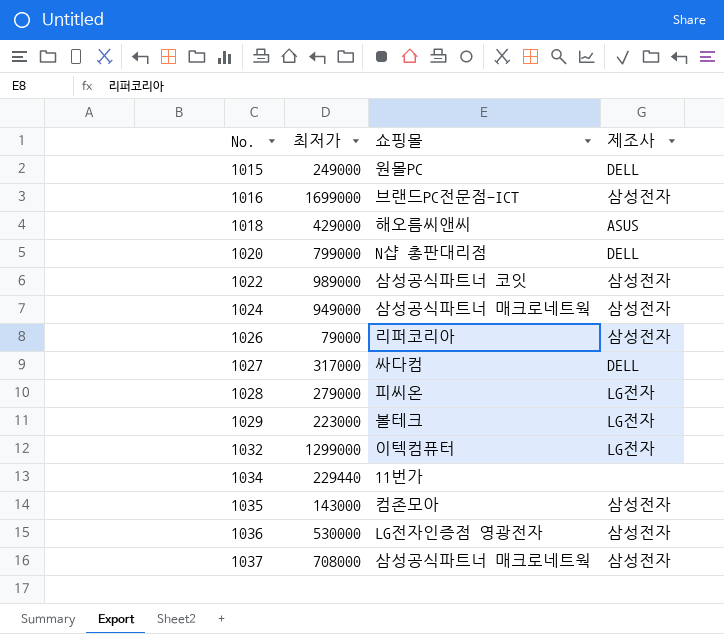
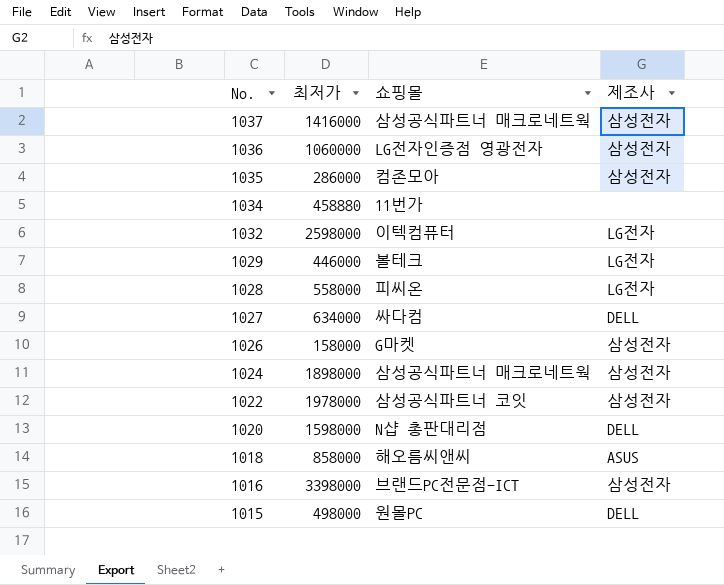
row order: No. ascending -> No. descending
1037 | 최저가: 708000 -> 1416000
1036 | 최저가: 530000 -> 1060000
1035 | 최저가: 143000 -> 286000
1034 | 최저가: 229440 -> 458880
1032 | 최저가: 1299000 -> 2598000
1029 | 최저가: 223000 -> 446000
1028 | 최저가: 279000 -> 558000
1027 | 최저가: 317000 -> 634000
1026 | 최저가: 79000 -> 158000
1026 | 쇼핑몰: 리퍼코리아 -> G마켓
1024 | 최저가: 949000 -> 1898000
1022 | 최저가: 989000 -> 1978000
1020 | 최저가: 799000 -> 1598000
1018 | 최저가: 429000 -> 858000
1016 | 최저가: 1699000 -> 3398000
1015 | 최저가: 249000 -> 498000

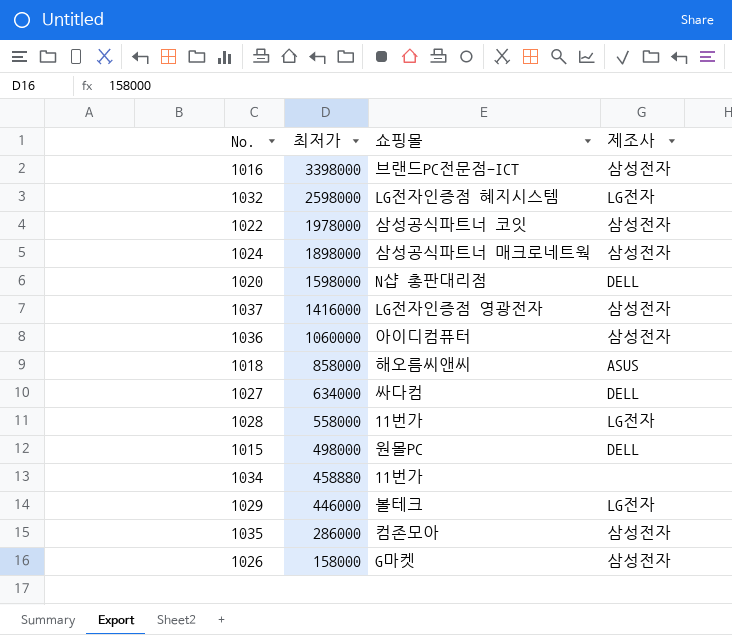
row order: No. descending -> 최저가 descending
1032 | 쇼핑몰: 이텍컴퓨터 -> LG전자인증점 혜지시스템
1037 | 쇼핑몰: 삼성공식파트너 매크로네트웍 -> LG전자인증점 영광전자
1036 | 쇼핑몰: LG전자인증점 영광전자 -> 아이디컴퓨터
1028 | 쇼핑몰: 피씨온 -> 11번가

